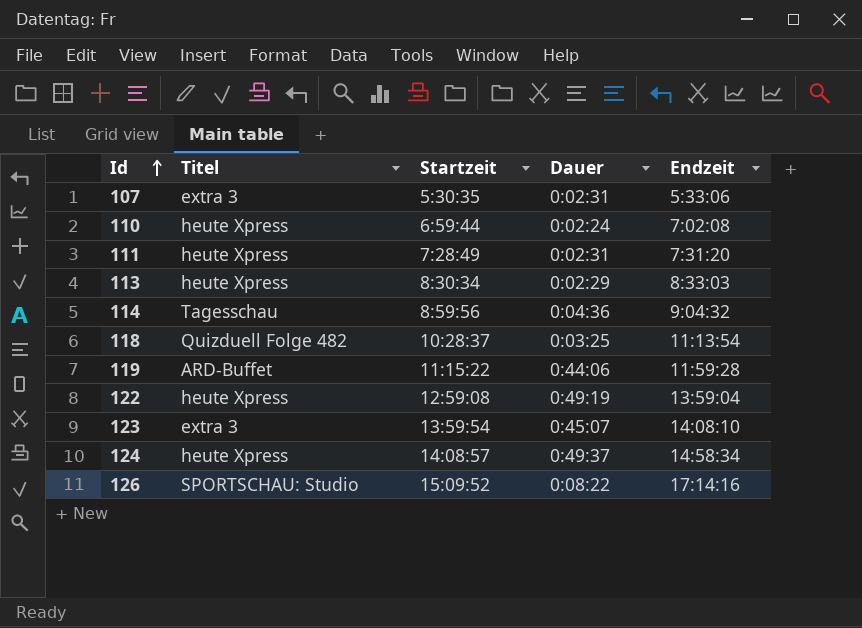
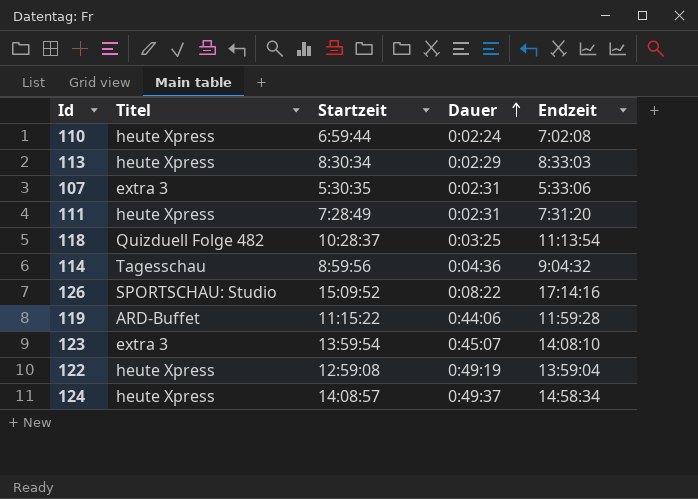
row order: Id ascending -> Dauer ascending

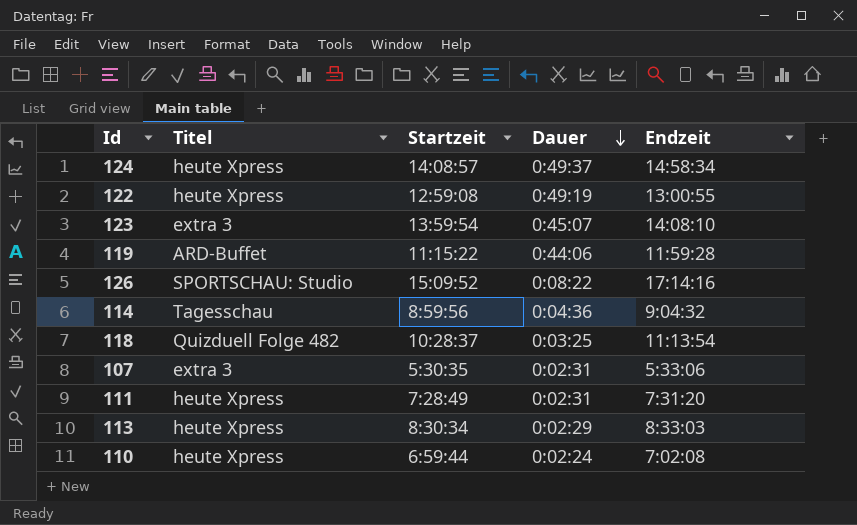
row order: Dauer ascending -> Dauer descending
122 | Endzeit: 13:59:04 -> 13:00:55

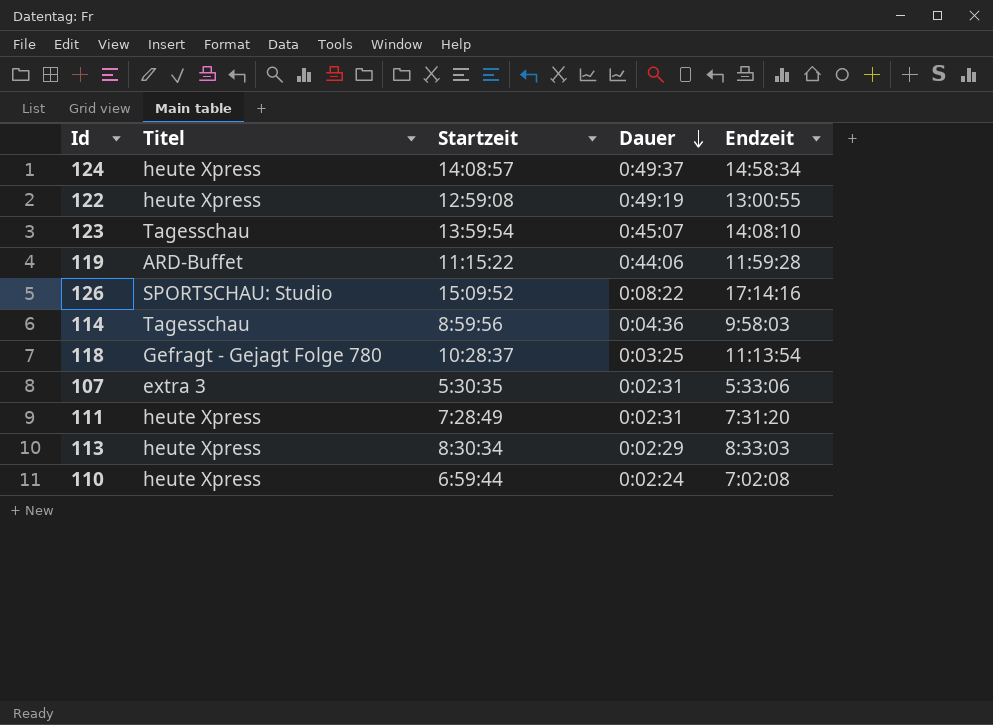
123 | Titel: extra 3 -> Tagesschau
114 | Endzeit: 9:04:32 -> 9:58:03
118 | Titel: Quizduell Folge 482 -> Gefragt - Gejagt Folge 780

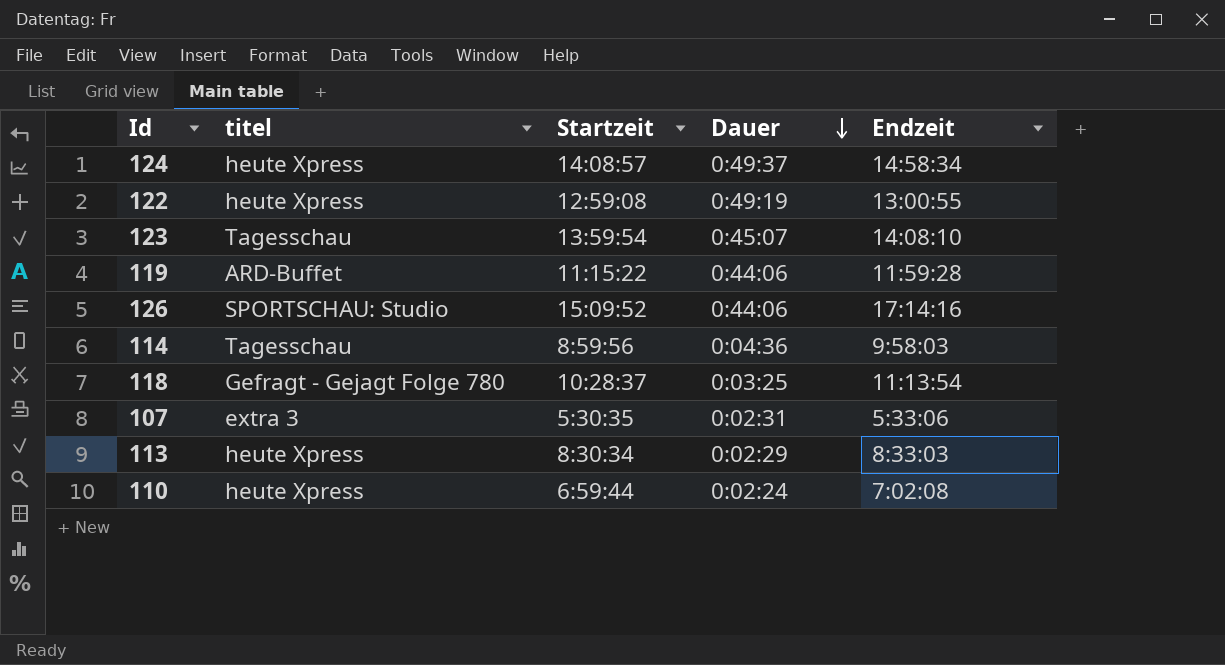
column name: Titel -> titel
row 111: heute Xpress | 7:28:49 | 0:02:31 | 7:31:20 -> none
126 | Dauer: 0:08:22 -> 0:44:06

